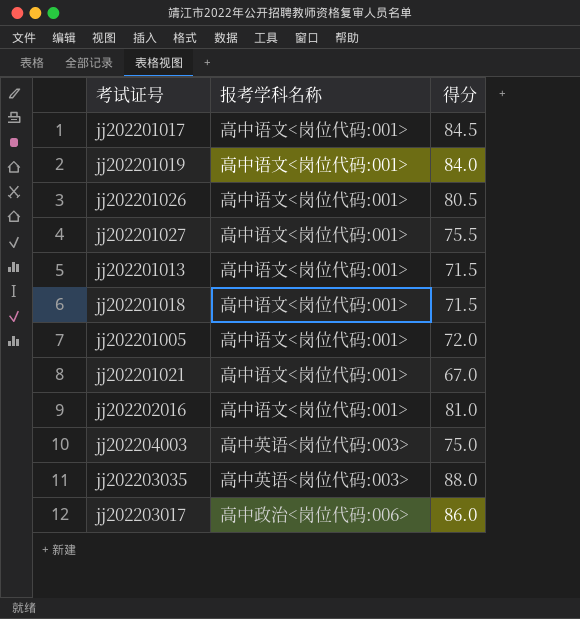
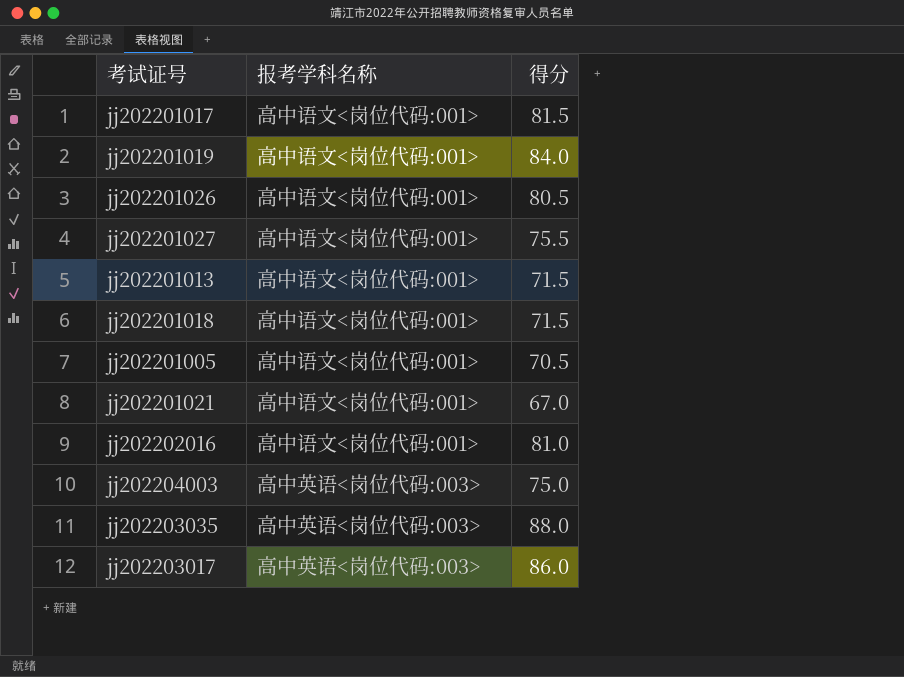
jj202201017 | 得分: 84.5 -> 81.5
jj202201005 | 得分: 72.0 -> 70.5
jj202203017 | 报考学科名称: 高中政治<岗位代码:006> -> 高中英语<岗位代码:003>

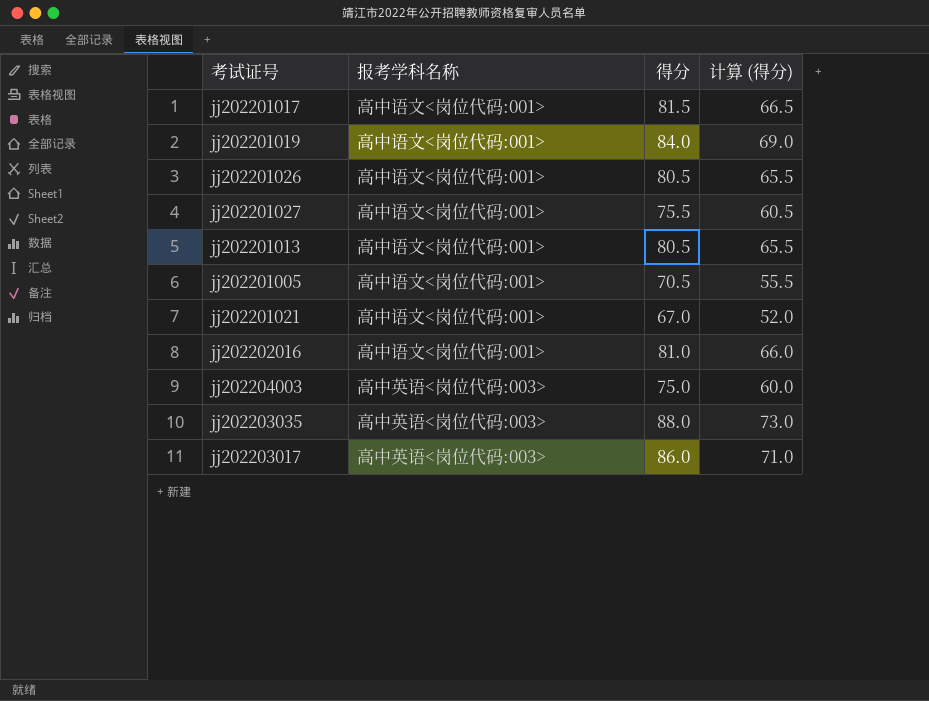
column 计算 (得分) | formula: none -> [得分] - 15
row jj202201018: 高中语文<岗位代码:001> | 71.5 -> none
jj202201013 | 得分: 71.5 -> 80.5

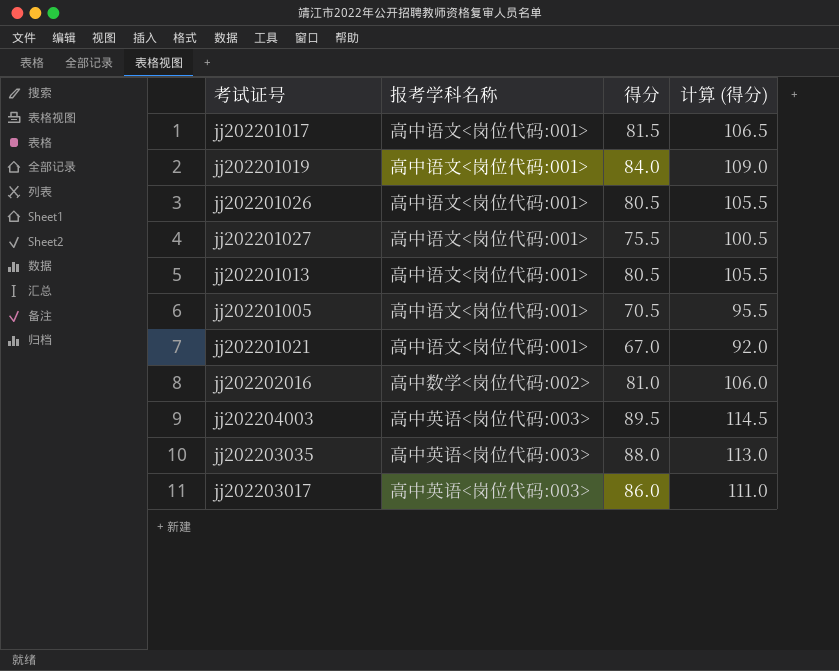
column 计算 (得分) | formula: [得分] - 15 -> [得分] + 25
jj202202016 | 报考学科名称: 高中语文<岗位代码:001> -> 高中数学<岗位代码:002>
jj202204003 | 得分: 75.0 -> 89.5

